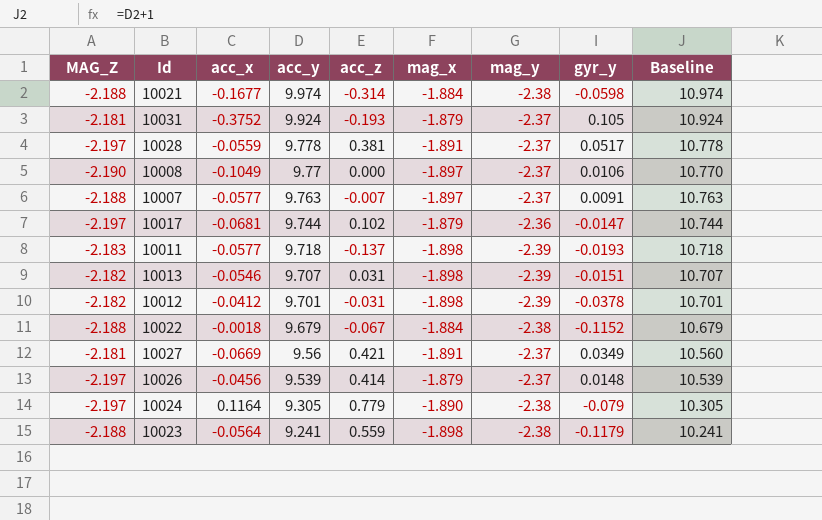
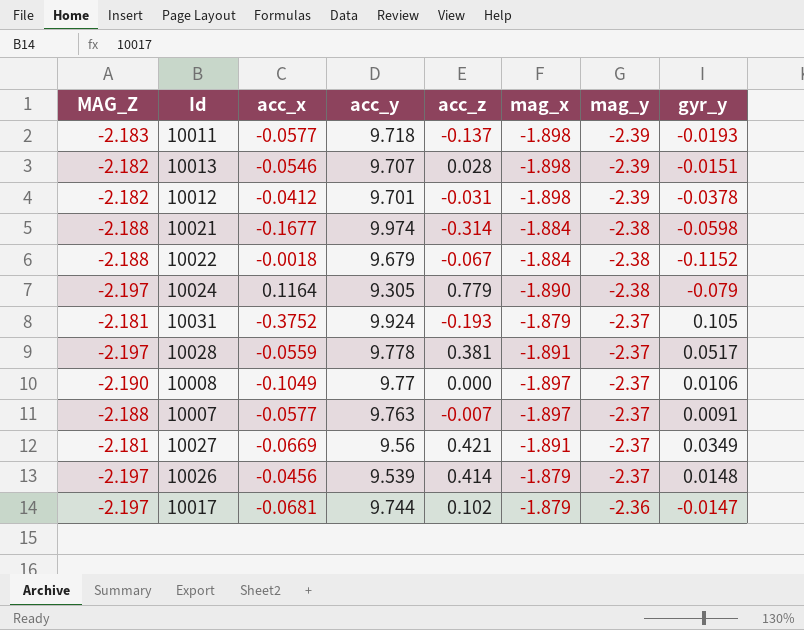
row order: acc_y descending -> mag_y ascending
column Baseline | formula: [acc_y] + 1 -> none
row 10023: -2.188 | -0.0564 | 9.241 | 0.559 | -1.898 | -2.38 | -0.1179 | 10.241 -> none
10013 | acc_z: 0.031 -> 0.028

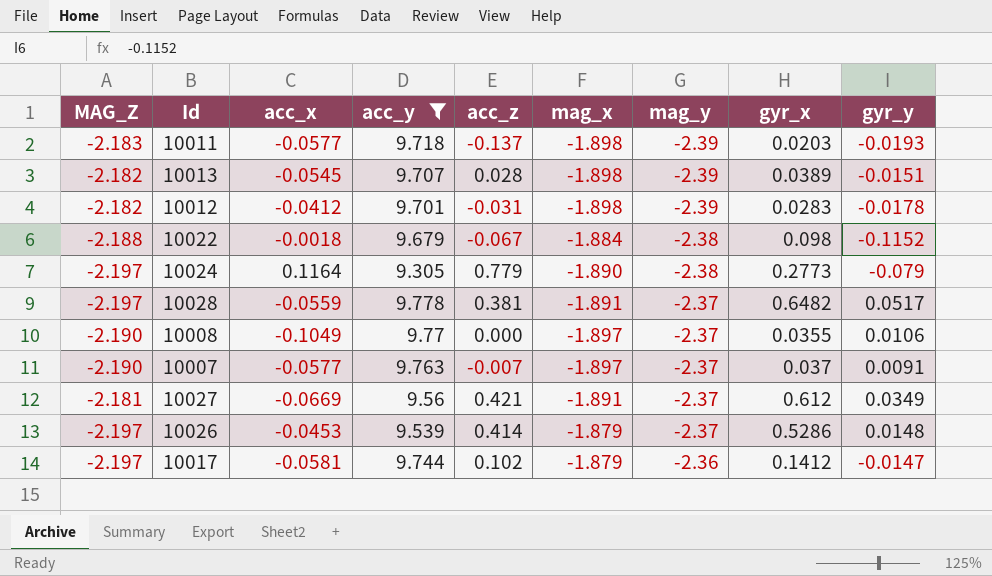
filter: none -> acc_y <= 9.778
column gyr_x | position: none -> 8
10013 | acc_x: -0.0546 -> -0.0545
10012 | gyr_y: -0.0378 -> -0.0178
10007 | MAG_Z: -2.188 -> -2.190
10026 | acc_x: -0.0456 -> -0.0453
10017 | acc_x: -0.0681 -> -0.0581

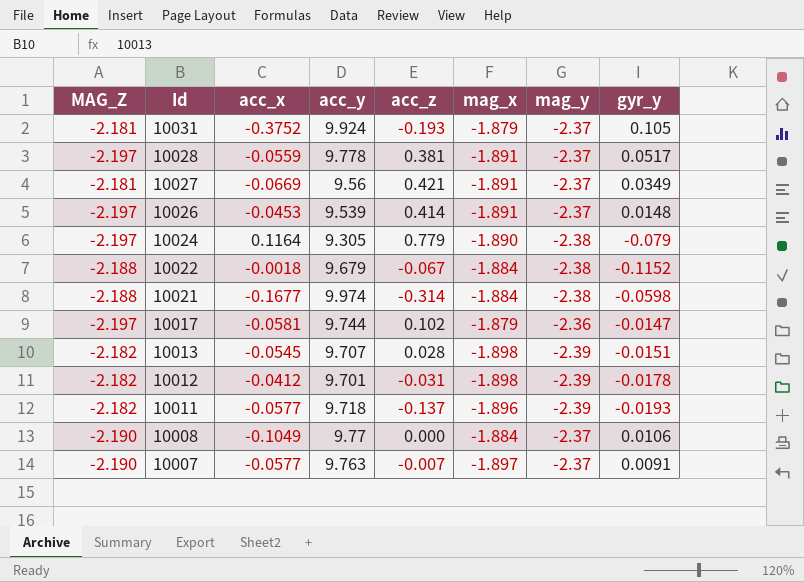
filter: acc_y <= 9.778 -> none
row order: mag_y ascending -> Id descending
column gyr_x | position: 8 -> none
10026 | mag_x: -1.879 -> -1.891
10011 | MAG_Z: -2.183 -> -2.182
10011 | mag_x: -1.898 -> -1.896
10008 | mag_x: -1.897 -> -1.884

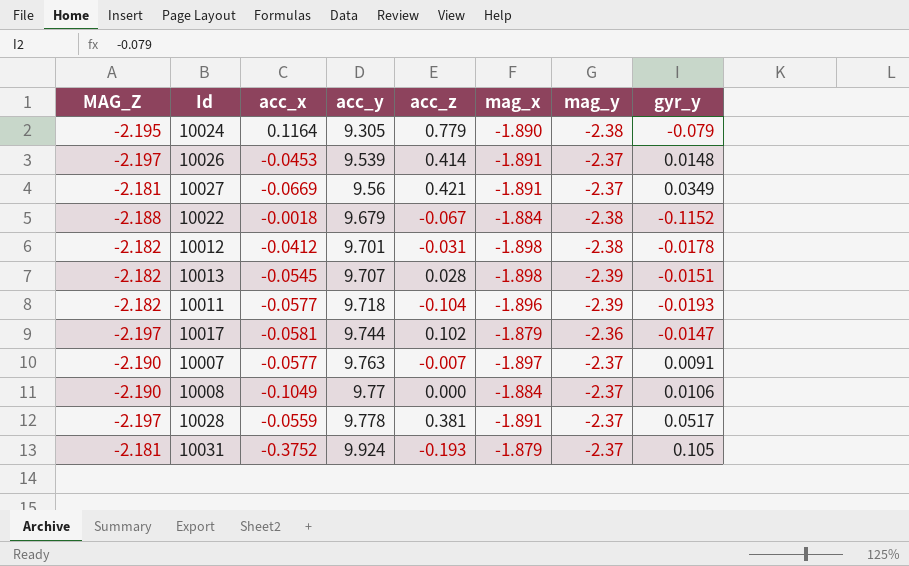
row order: Id descending -> acc_y ascending
row 10021: -2.188 | -0.1677 | 9.974 | -0.314 | -1.884 | -2.38 | -0.0598 -> none
10024 | MAG_Z: -2.197 -> -2.195
10012 | mag_y: -2.39 -> -2.38
10011 | acc_z: -0.137 -> -0.104

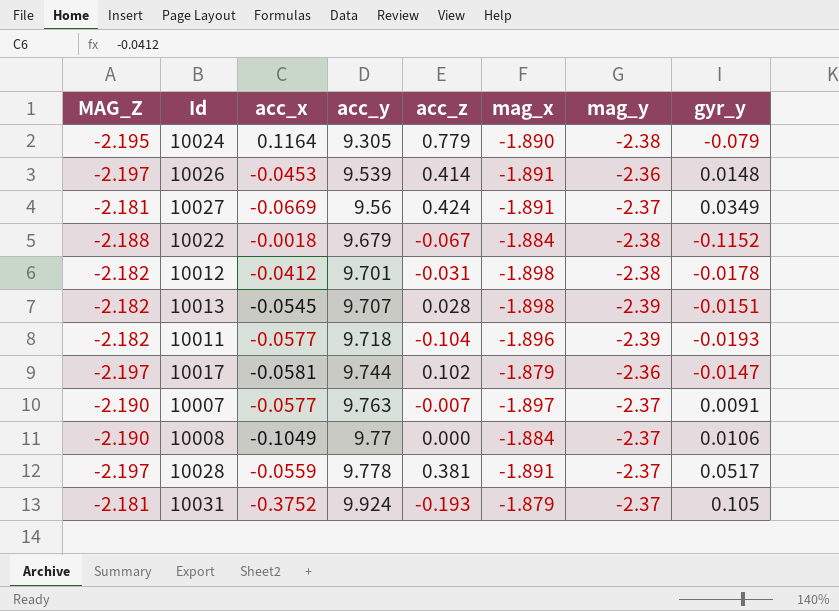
10026 | mag_y: -2.37 -> -2.36
10027 | acc_z: 0.421 -> 0.424

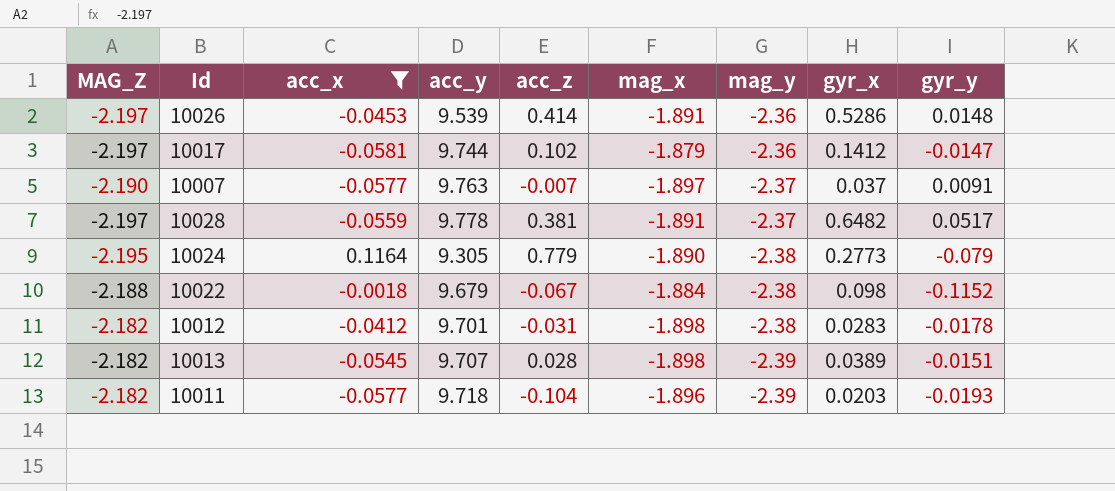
filter: none -> acc_x >= -0.0581
row order: acc_y ascending -> mag_y descending
column gyr_x | position: none -> 8

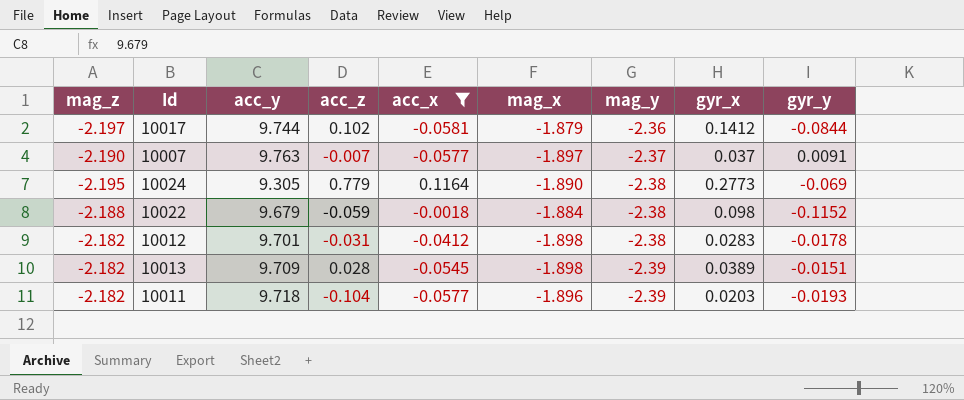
column name: MAG_Z -> mag_z
column acc_x | position: 3 -> 5
row 10026: -2.197 | -0.0453 | 9.539 | 0.414 | -1.891 | -2.36 | 0.5286 | 0.0148 -> none
row 10028: -2.197 | -0.0559 | 9.778 | 0.381 | -1.891 | -2.37 | 0.6482 | 0.0517 -> none
10017 | gyr_y: -0.0147 -> -0.0844
10024 | gyr_y: -0.079 -> -0.069
10022 | acc_z: -0.067 -> -0.059
10013 | acc_y: 9.707 -> 9.709

